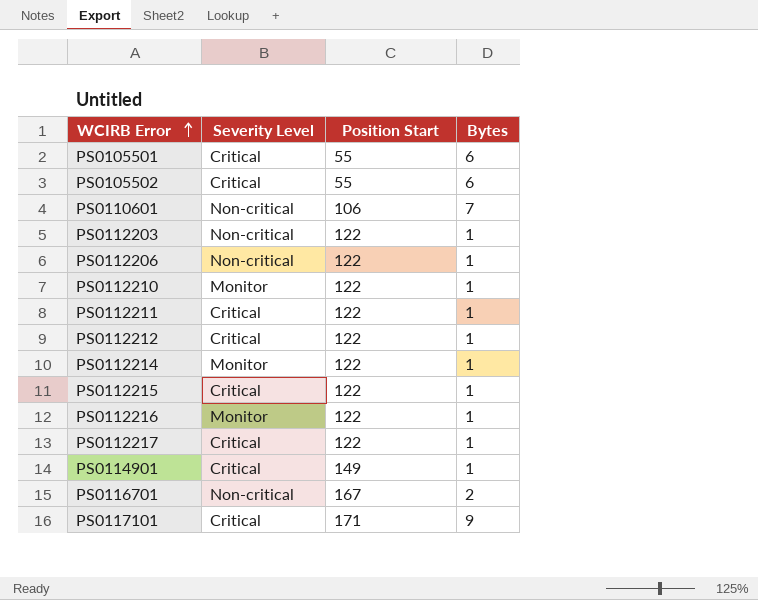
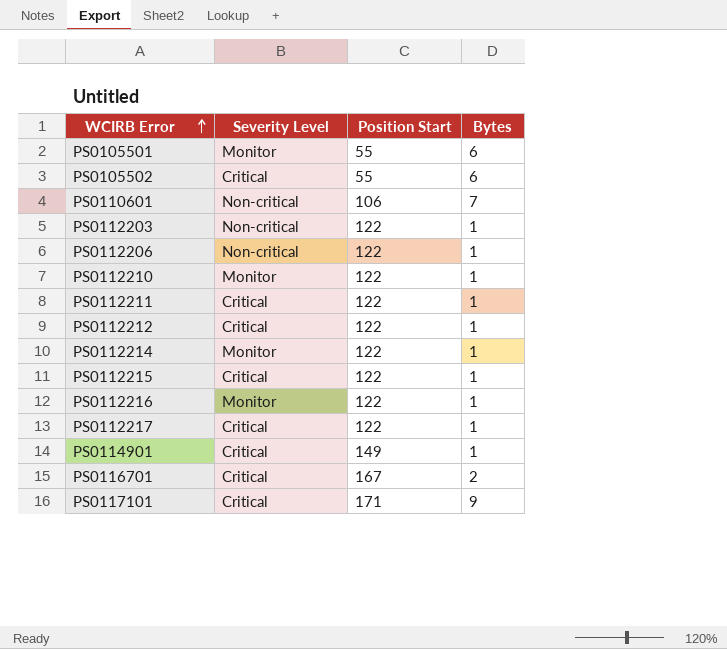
PS0105501 | Severity Level: Critical -> Monitor
PS0116701 | Severity Level: Non-critical -> Critical

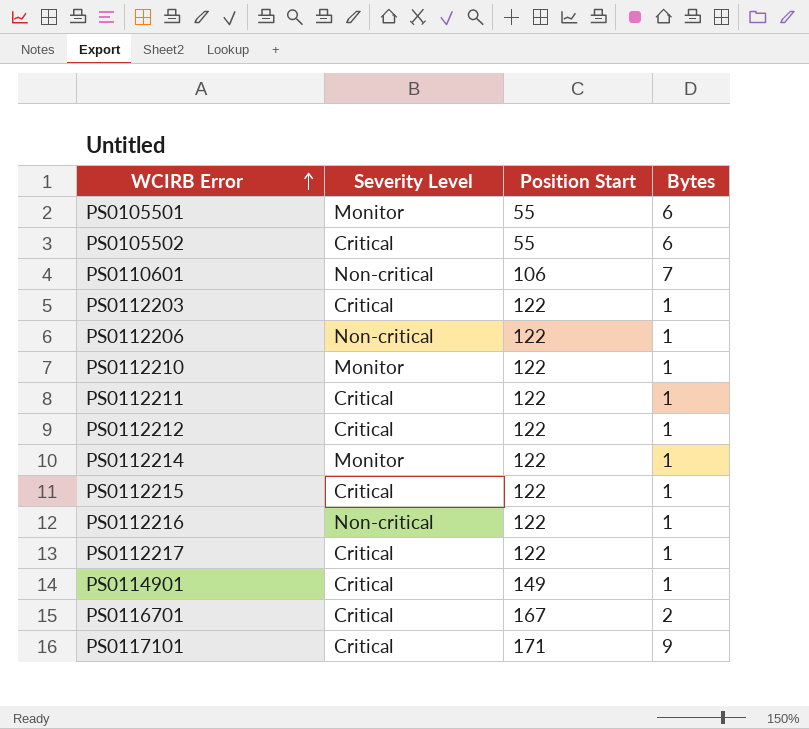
PS0112203 | Severity Level: Non-critical -> Critical
PS0112216 | Severity Level: Monitor -> Non-critical

